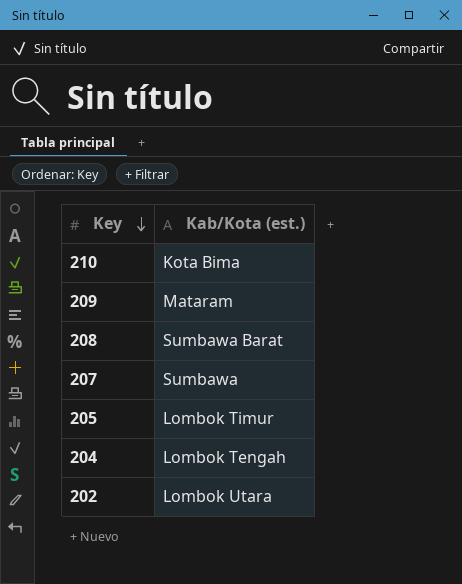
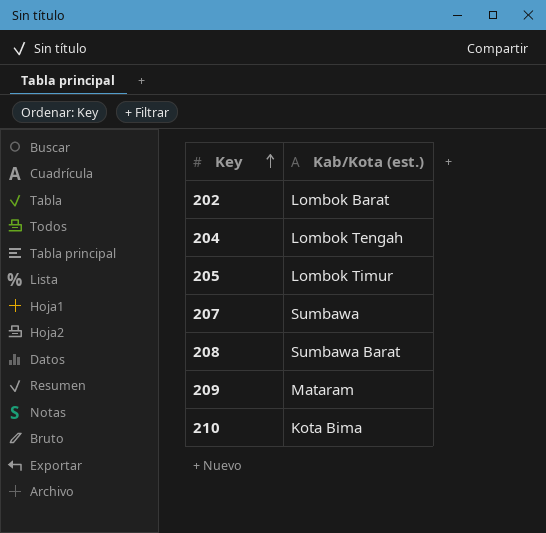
row order: Key descending -> Key ascending
202 | Kab/Kota (est.): Lombok Utara -> Lombok Barat

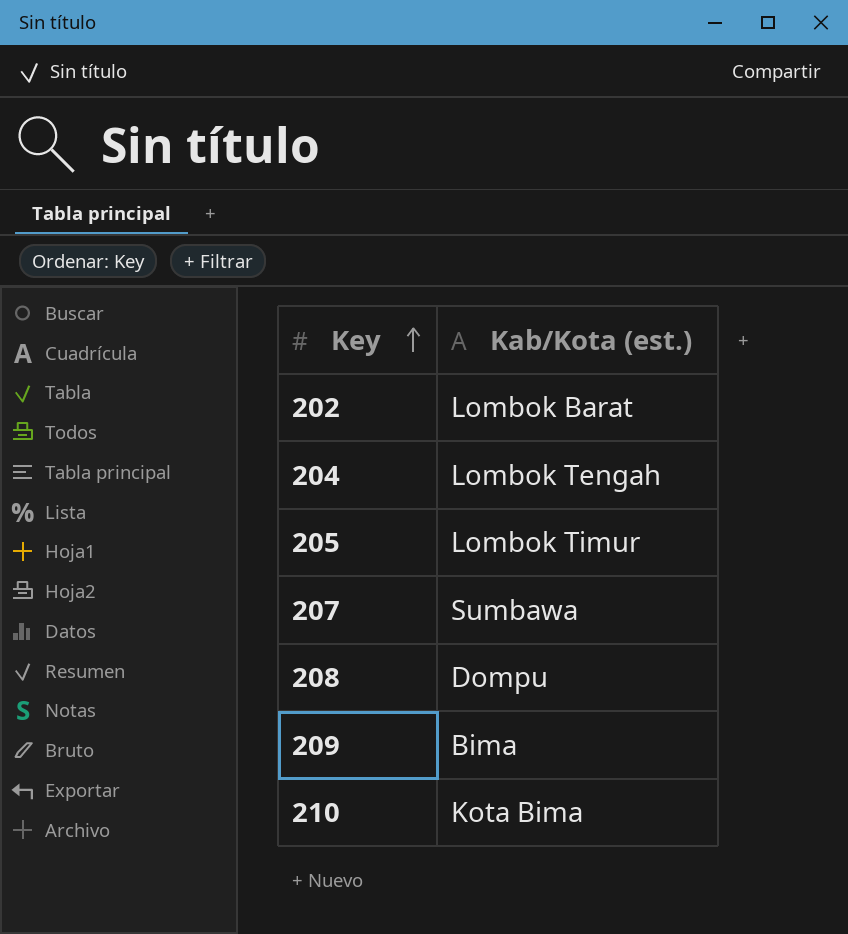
208 | Kab/Kota (est.): Sumbawa Barat -> Dompu
209 | Kab/Kota (est.): Mataram -> Bima

